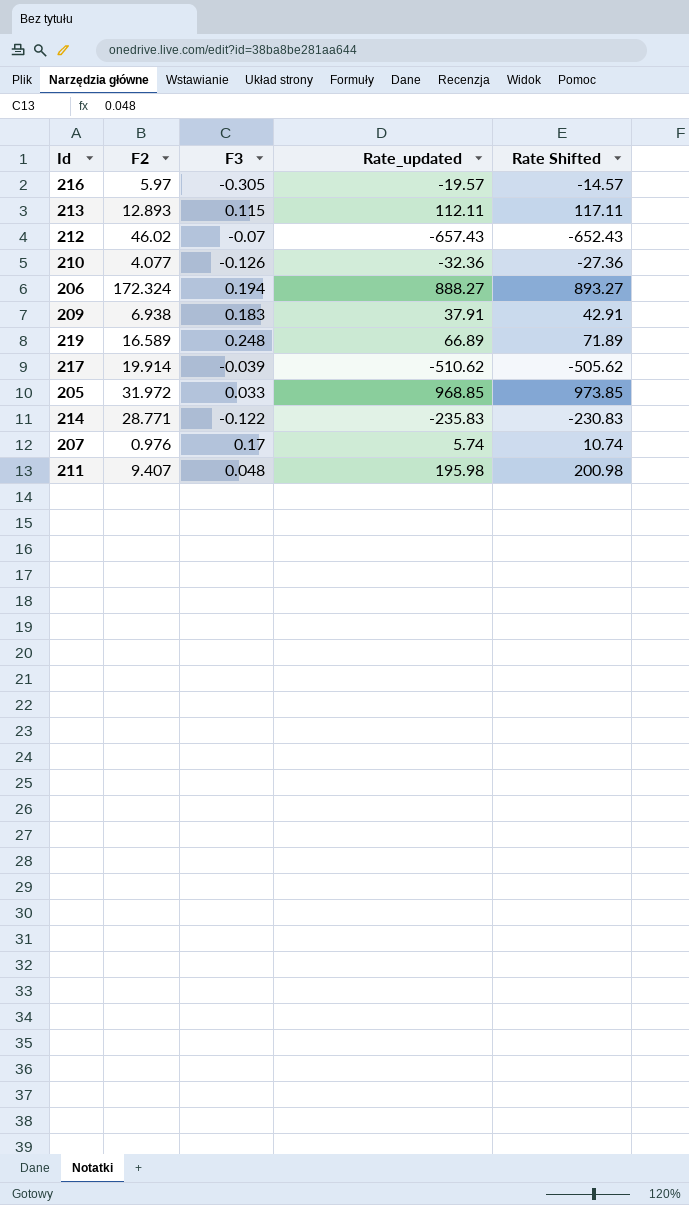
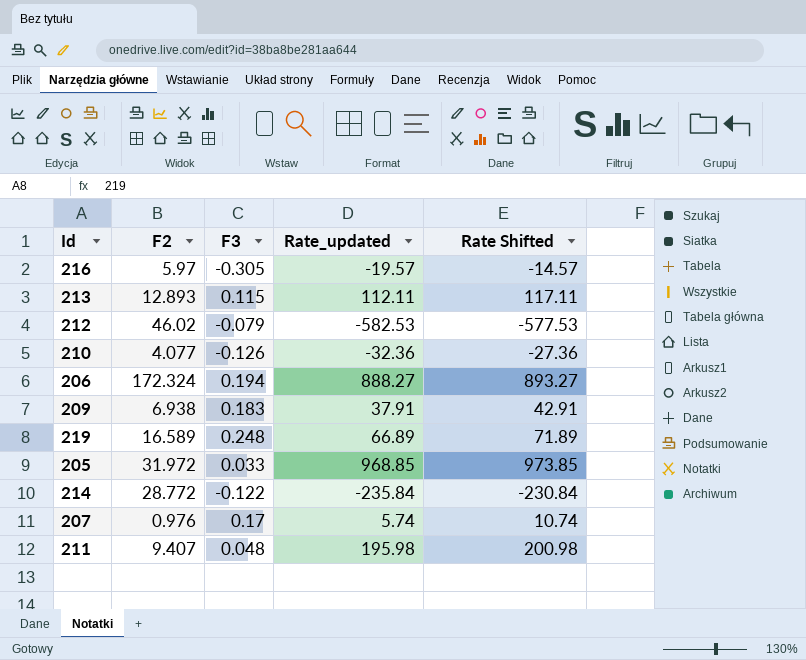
row 217: 19.914 | -0.039 | -510.62 | -505.62 -> none
212 | F3: -0.07 -> -0.079
212 | Rate_updated: -657.43 -> -582.53
212 | Rate Shifted: -652.43 -> -577.53
214 | F2: 28.771 -> 28.772
214 | Rate_updated: -235.83 -> -235.84
214 | Rate Shifted: -230.83 -> -230.84

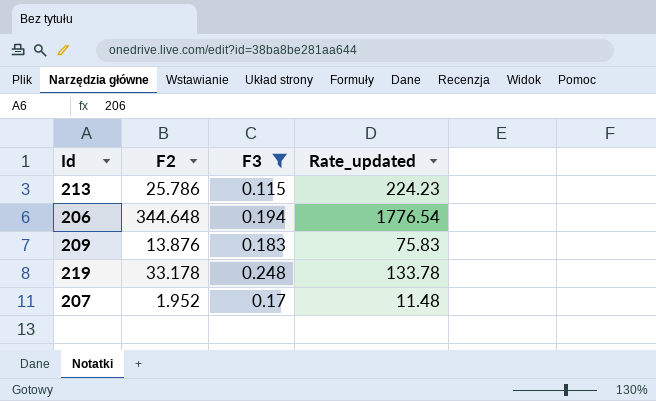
filter: none -> F3 >= 0.115
column Rate Shifted | formula: [Rate_updated] + 5 -> none
213 | F2: 12.893 -> 25.786
213 | Rate_updated: 112.11 -> 224.23
206 | F2: 172.324 -> 344.648
206 | Rate_updated: 888.27 -> 1776.54
209 | F2: 6.938 -> 13.876
209 | Rate_updated: 37.91 -> 75.83
219 | F2: 16.589 -> 33.178
219 | Rate_updated: 66.89 -> 133.78
207 | F2: 0.976 -> 1.952
207 | Rate_updated: 5.74 -> 11.48

